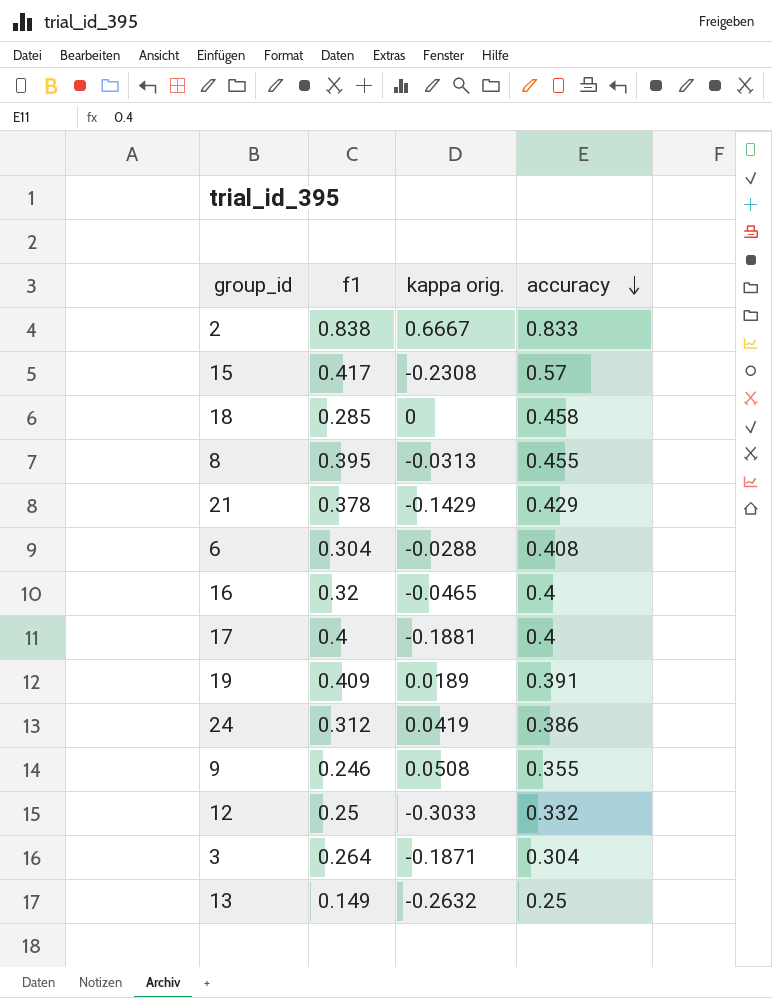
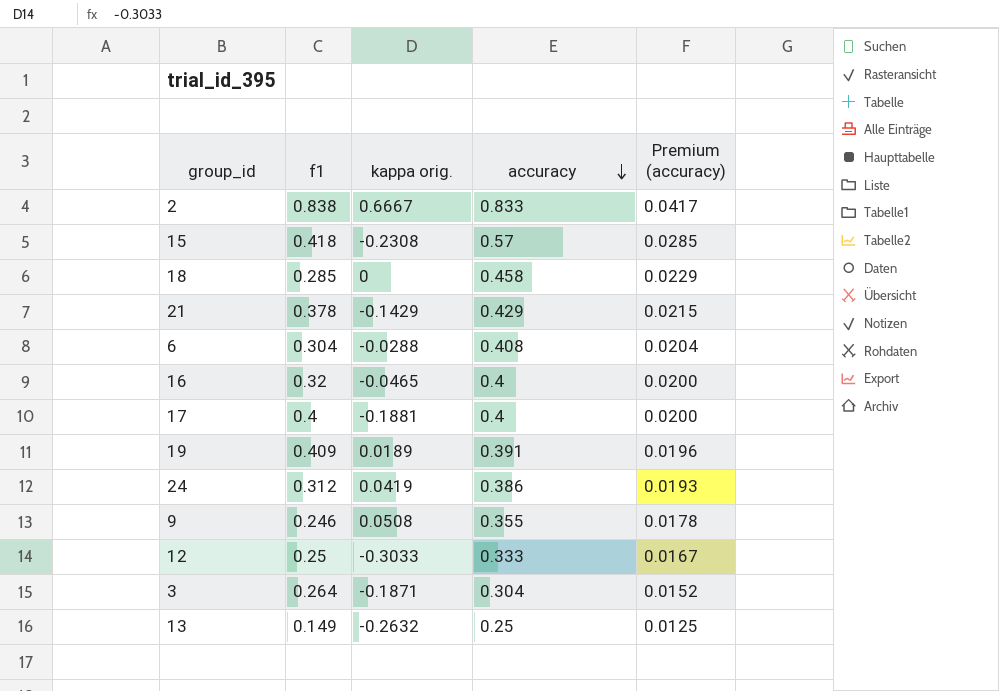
column Premium (accuracy) | formula: none -> [accuracy] * 0.05
row 8: 0.395 | -0.0313 | 0.455 -> none
15 | f1: 0.417 -> 0.418
12 | accuracy: 0.332 -> 0.333

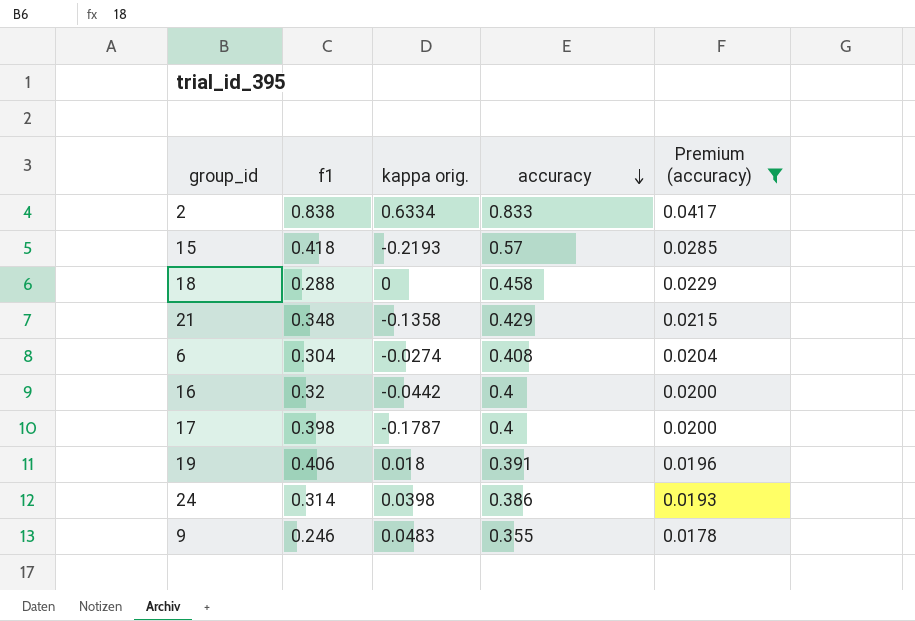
filter: none -> Premium (accuracy) >= 0.0178
2 | kappa orig.: 0.6667 -> 0.6334
15 | kappa orig.: -0.2308 -> -0.2193
18 | f1: 0.285 -> 0.288
21 | f1: 0.378 -> 0.348
21 | kappa orig.: -0.1429 -> -0.1358
6 | kappa orig.: -0.0288 -> -0.0274
16 | kappa orig.: -0.0465 -> -0.0442
17 | f1: 0.4 -> 0.398
17 | kappa orig.: -0.1881 -> -0.1787
19 | f1: 0.409 -> 0.406
19 | kappa orig.: 0.0189 -> 0.018
24 | f1: 0.312 -> 0.314
24 | kappa orig.: 0.0419 -> 0.0398
9 | kappa orig.: 0.0508 -> 0.0483

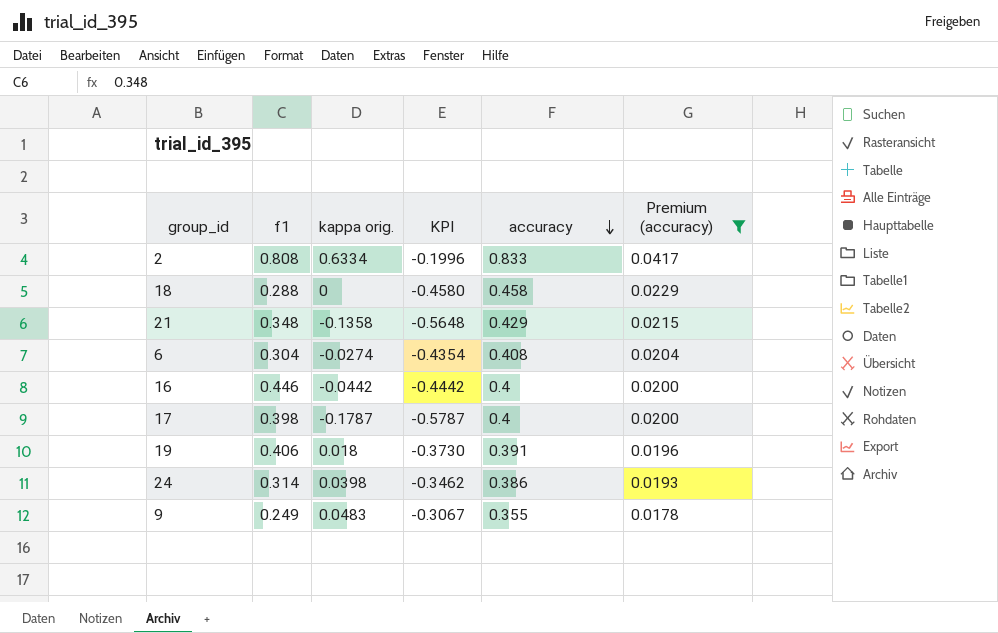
column KPI | formula: none -> [kappa orig.] - [accuracy]
row 15: 0.418 | -0.2193 | 0.57 | 0.0285 -> none
2 | f1: 0.838 -> 0.808
16 | f1: 0.32 -> 0.446
9 | f1: 0.246 -> 0.249

